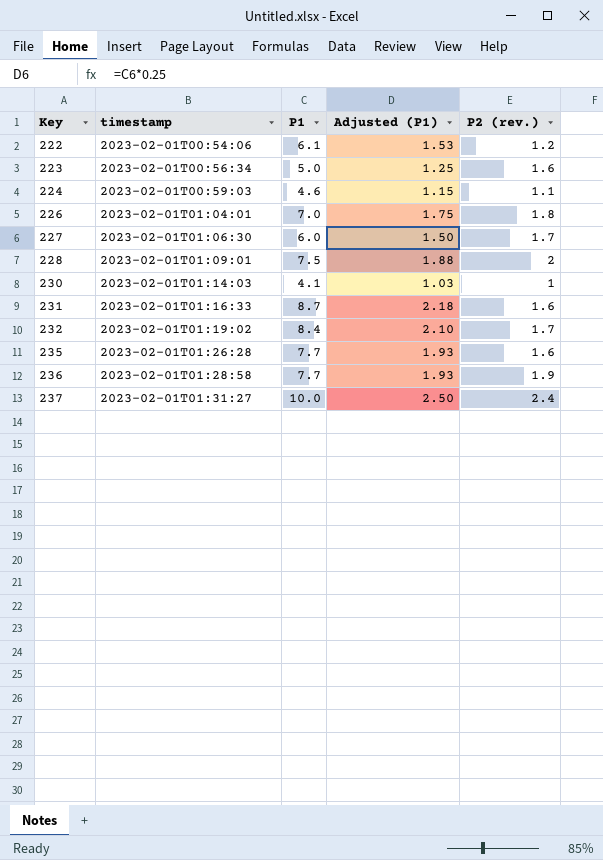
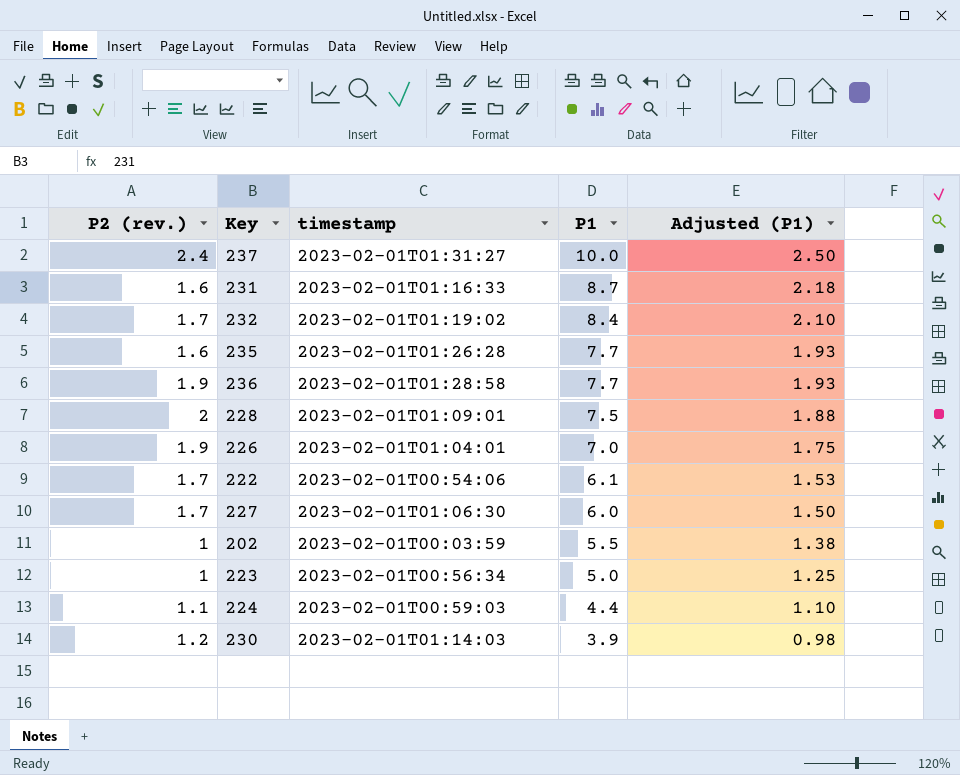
row order: Key ascending -> P1 descending
column P2 (rev.) | position: 5 -> 1
226 | P2 (rev.): 1.8 -> 1.9
222 | P2 (rev.): 1.2 -> 1.7
row 202: none -> 1 | 2023-02-01T00:03:59 | 5.5 | 1.38
223 | P2 (rev.): 1.6 -> 1
224 | P1: 4.6 -> 4.4
224 | Adjusted (P1): 1.15 -> 1.10
230 | P2 (rev.): 1 -> 1.2
230 | P1: 4.1 -> 3.9
230 | Adjusted (P1): 1.03 -> 0.98

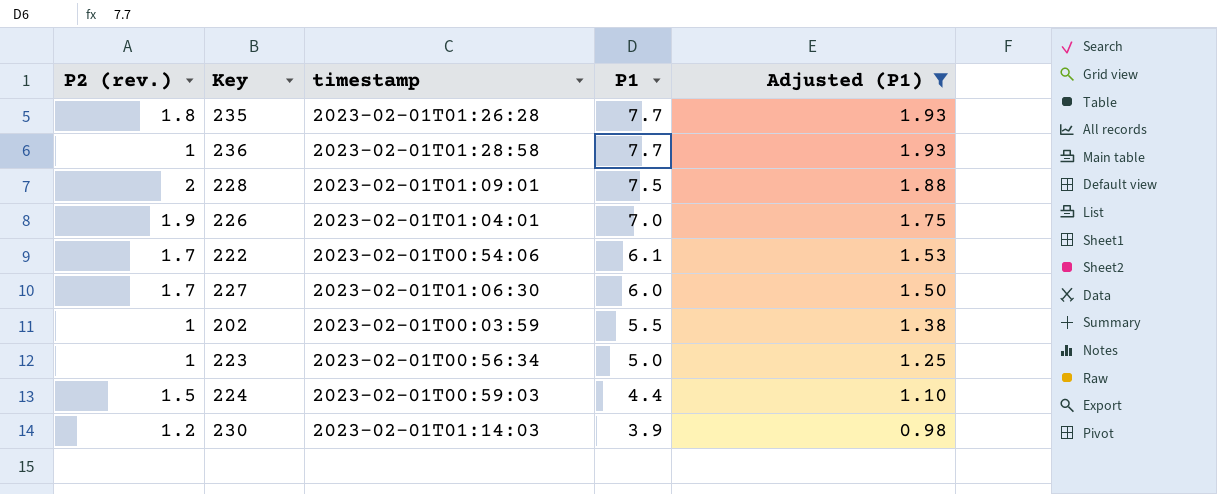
filter: none -> Adjusted (P1) <= 1.93
235 | P2 (rev.): 1.6 -> 1.8
236 | P2 (rev.): 1.9 -> 1
224 | P2 (rev.): 1.1 -> 1.5

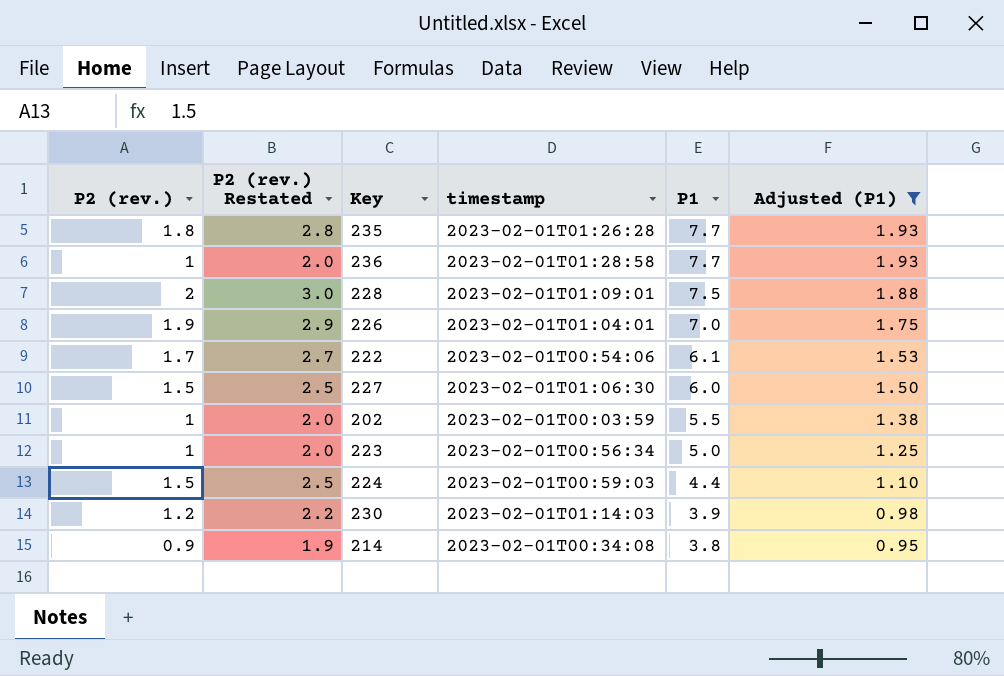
column P2 (rev.) Restated | formula: none -> [P2 (rev.)] + 1
227 | P2 (rev.): 1.7 -> 1.5
row 214: none -> 0.9 | 1.9 | 2023-02-01T00:34:08 | 3.8 | 0.95

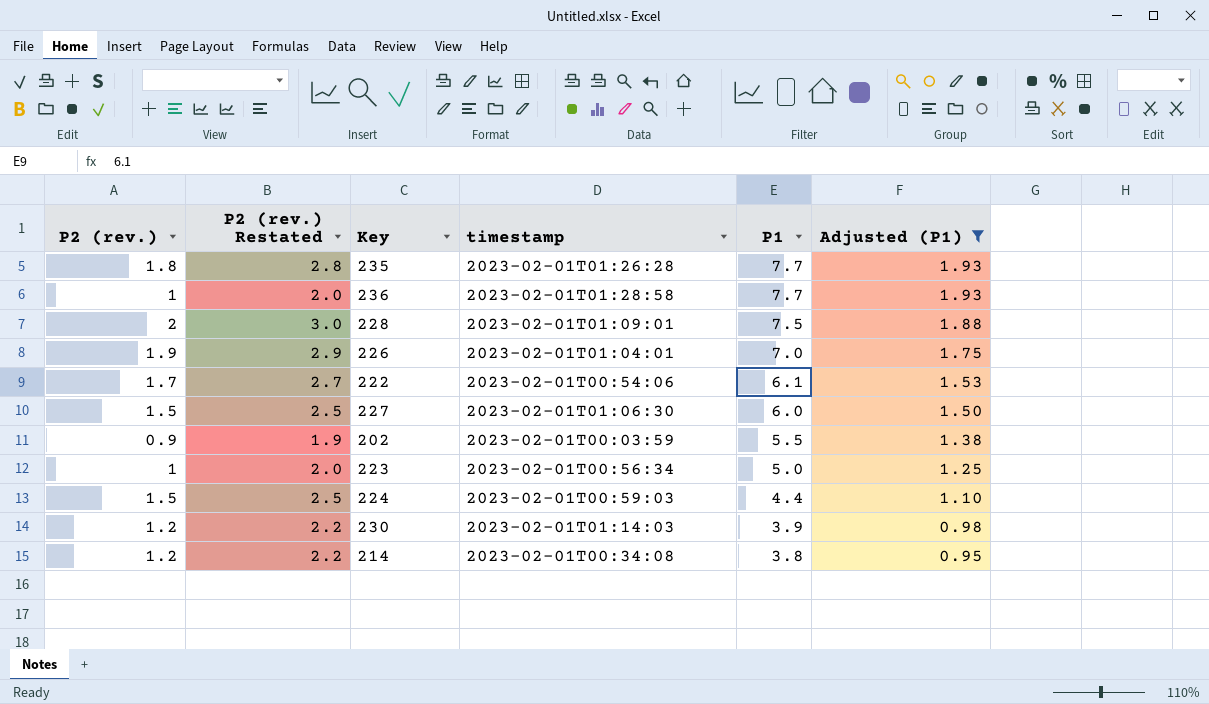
202 | P2 (rev.): 1 -> 0.9
202 | P2 (rev.) Restated: 2.0 -> 1.9
214 | P2 (rev.): 0.9 -> 1.2
214 | P2 (rev.) Restated: 1.9 -> 2.2

